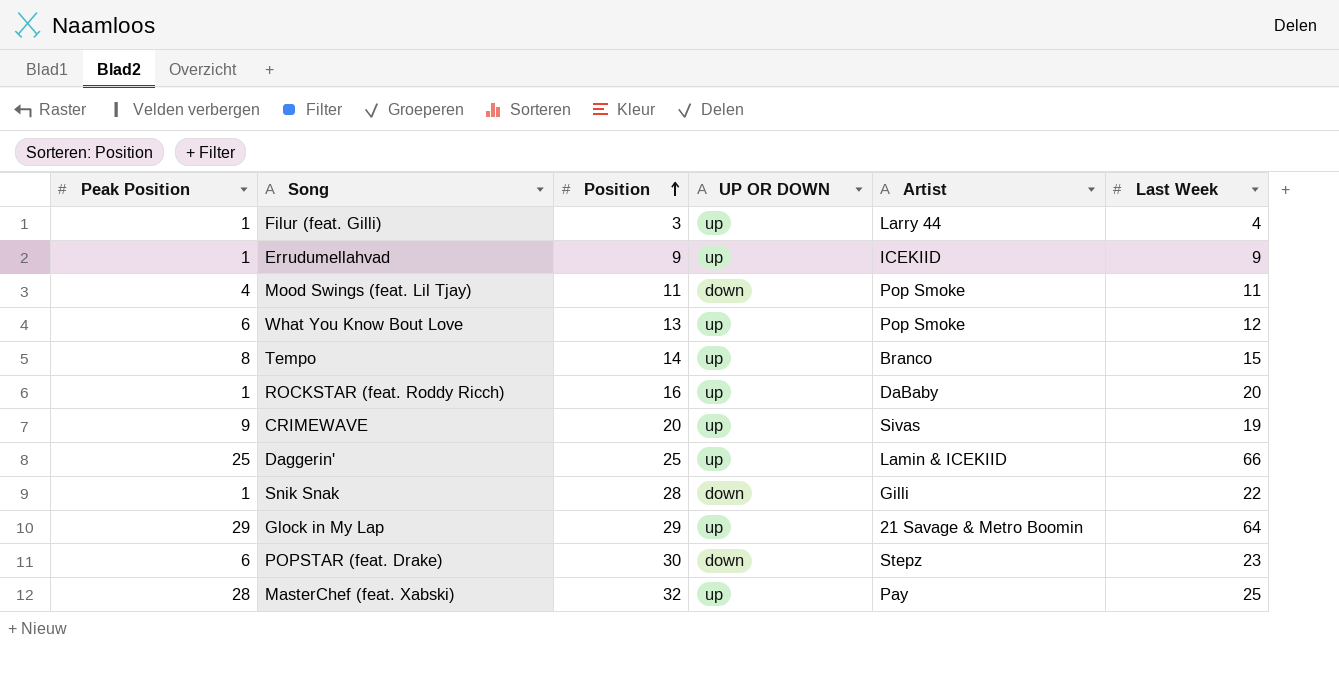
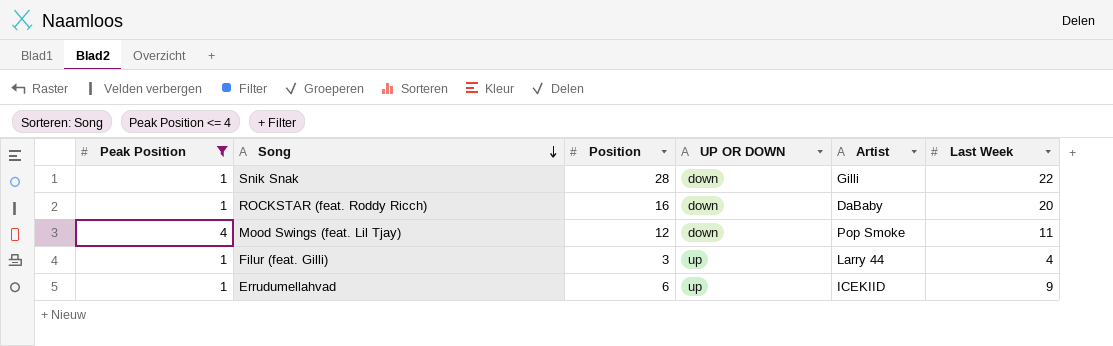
filter: none -> Peak Position <= 4
row order: Position ascending -> Song descending
ROCKSTAR (feat. Roddy Ricch) | UP OR DOWN: up -> down
Mood Swings (feat. Lil Tjay) | Position: 11 -> 12
Errudumellahvad | Position: 9 -> 6

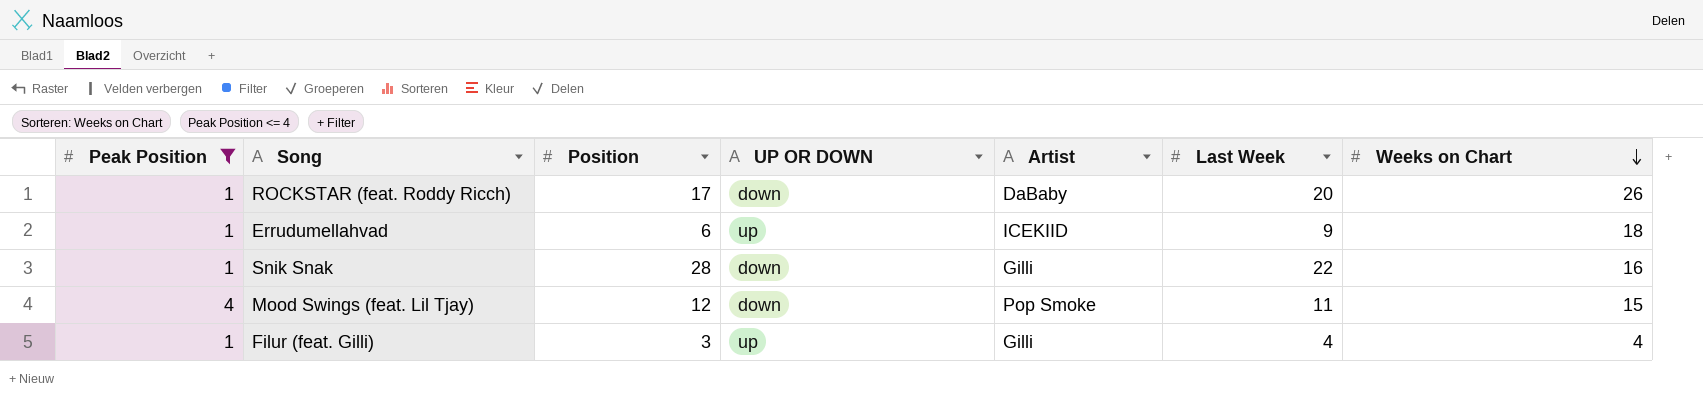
row order: Song descending -> Weeks on Chart descending
column Weeks on Chart | position: none -> 7
ROCKSTAR (feat. Roddy Ricch) | Position: 16 -> 17
Filur (feat. Gilli) | Artist: Larry 44 -> Gilli

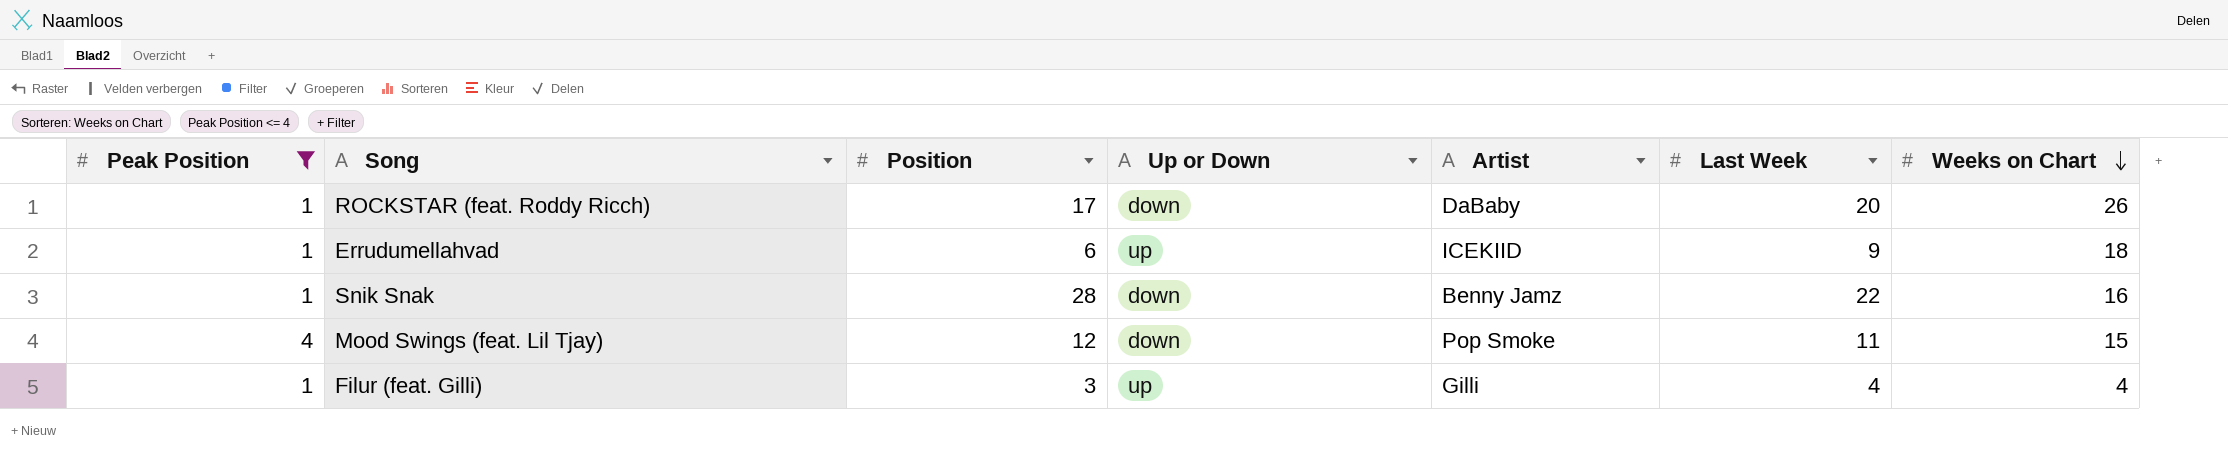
column name: UP OR DOWN -> Up or Down
Snik Snak | Artist: Gilli -> Benny Jamz

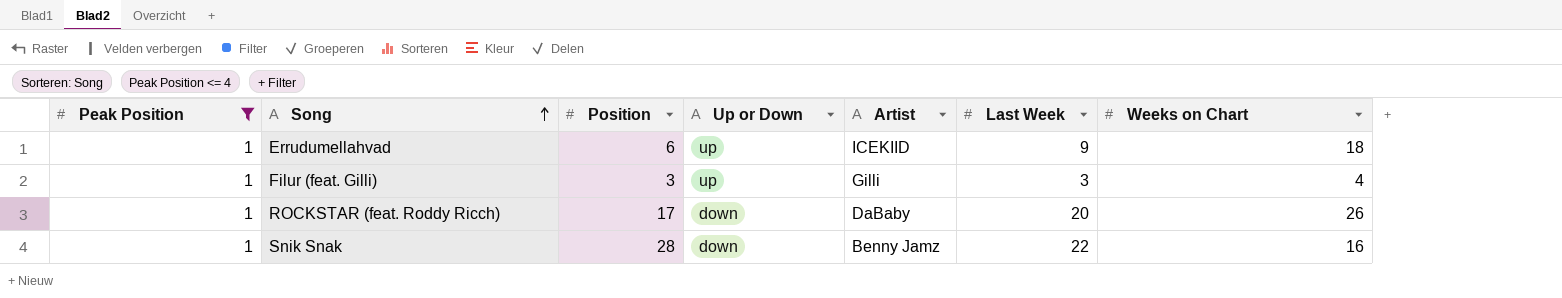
row order: Weeks on Chart descending -> Song ascending
row Mood Swings (feat. Lil Tjay): 4 | 12 | down | Pop Smoke | 11 | 15 -> none
Filur (feat. Gilli) | Last Week: 4 -> 3

